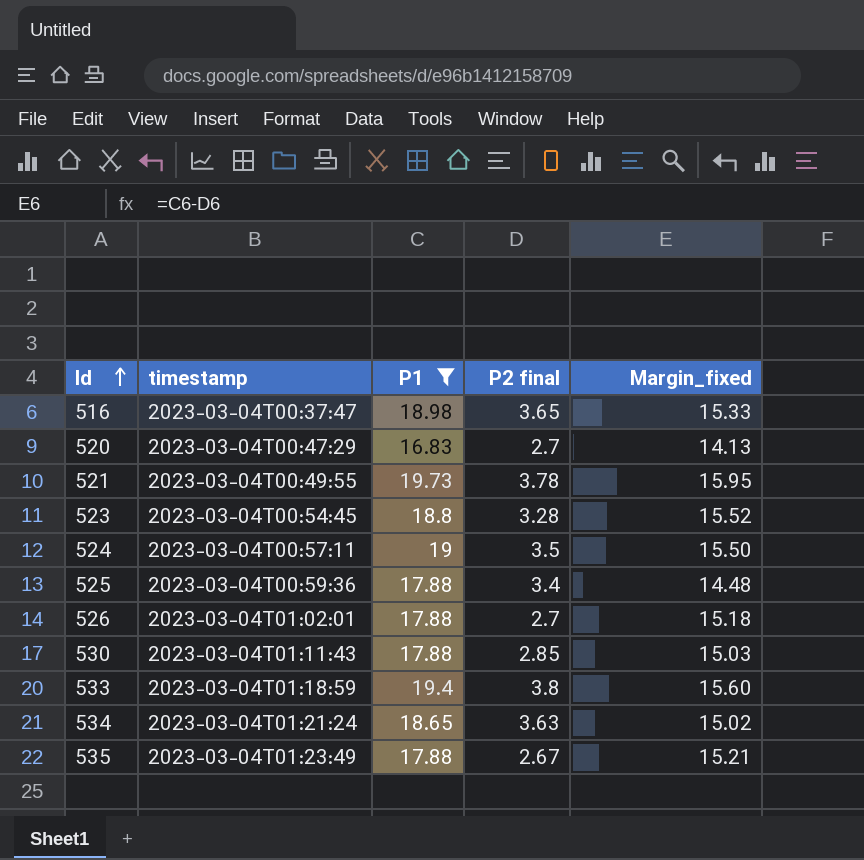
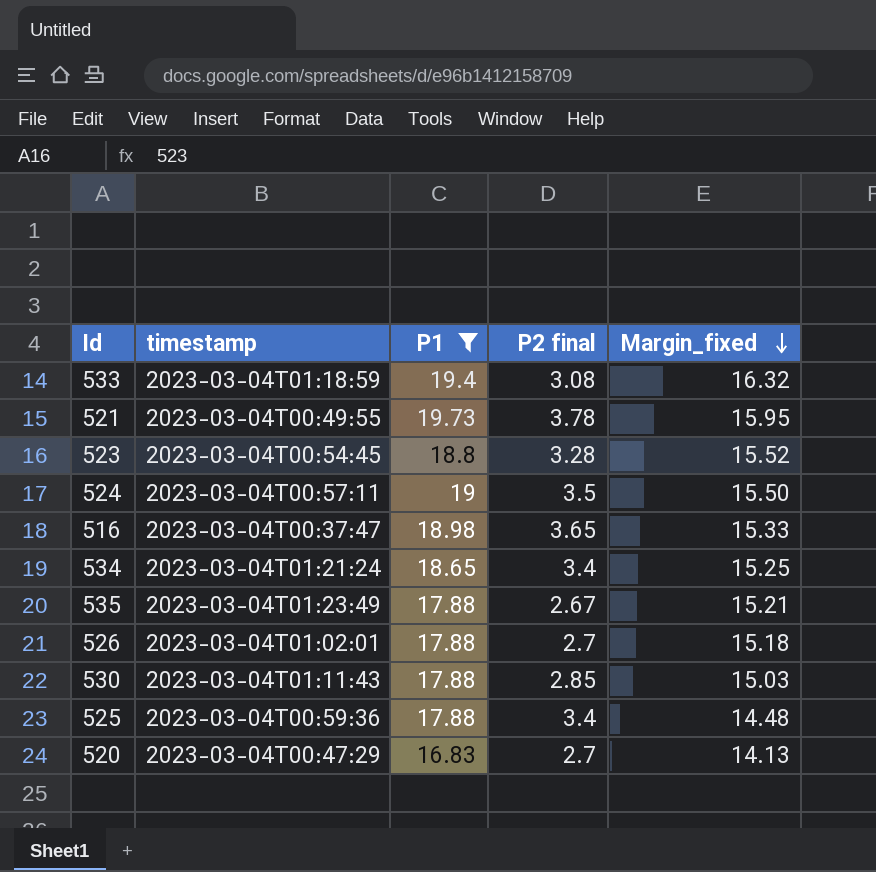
row order: Id ascending -> Margin_fixed descending
533 | P2 final: 3.8 -> 3.08
533 | Margin_fixed: 15.60 -> 16.32
534 | P2 final: 3.63 -> 3.4
534 | Margin_fixed: 15.02 -> 15.25

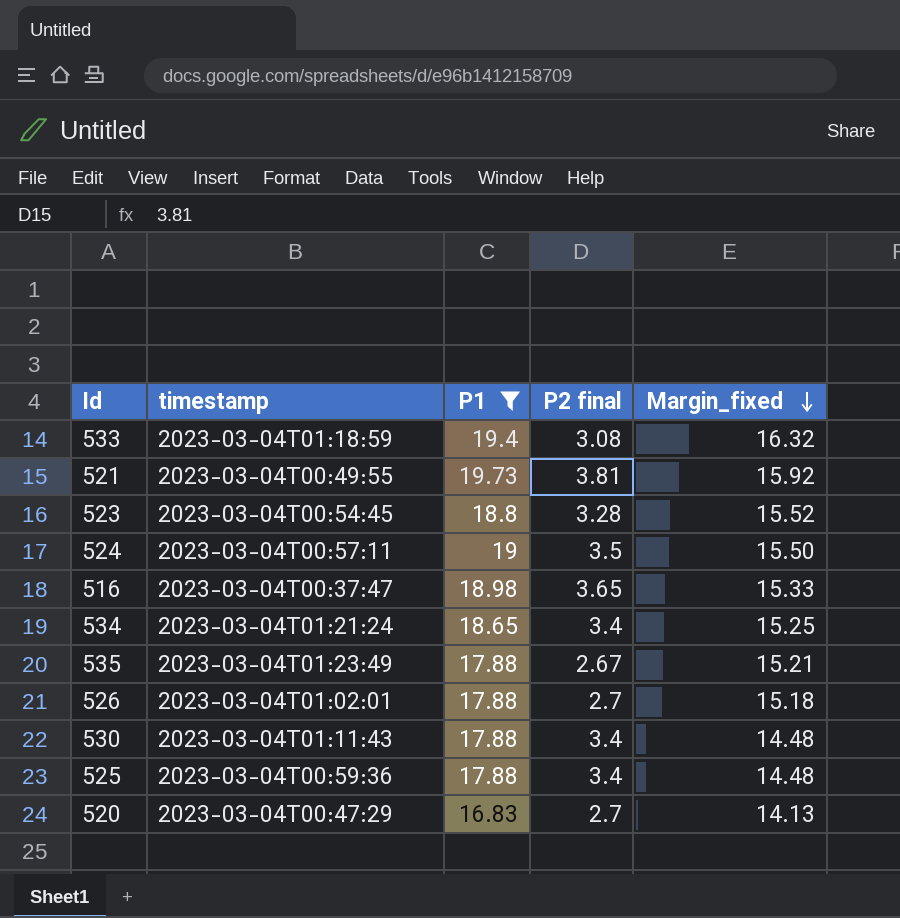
521 | P2 final: 3.78 -> 3.81
521 | Margin_fixed: 15.95 -> 15.92
530 | P2 final: 2.85 -> 3.4
530 | Margin_fixed: 15.03 -> 14.48

